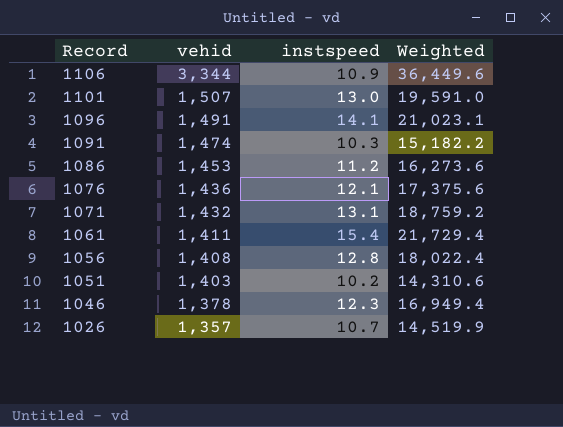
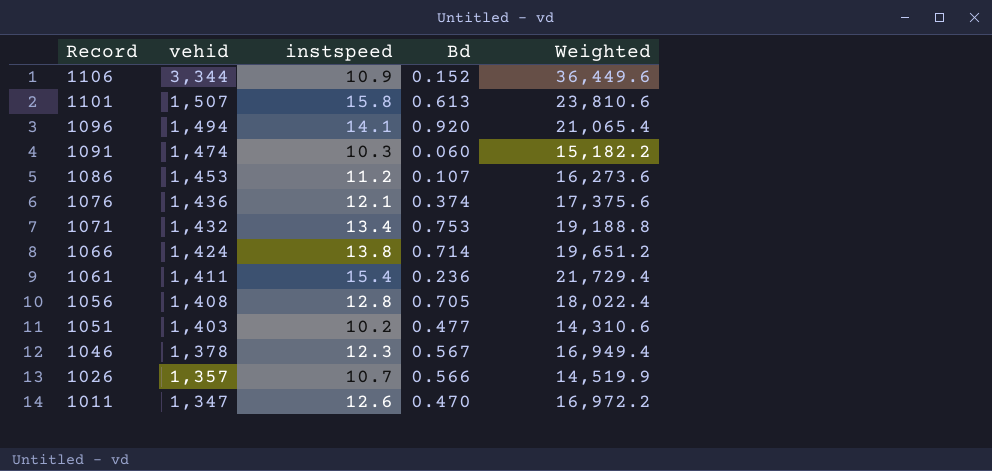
column Bd | position: none -> 4
1101 | instspeed: 13.0 -> 15.8
1101 | Weighted: 19,591.0 -> 23,810.6
1096 | vehid: 1,491 -> 1,494
1096 | Weighted: 21,023.1 -> 21,065.4
1071 | instspeed: 13.1 -> 13.4
1071 | Weighted: 18,759.2 -> 19,188.8
row 1066: none -> 1,424 | 13.8 | 0.714 | 19,651.2
row 1011: none -> 1,347 | 12.6 | 0.470 | 16,972.2

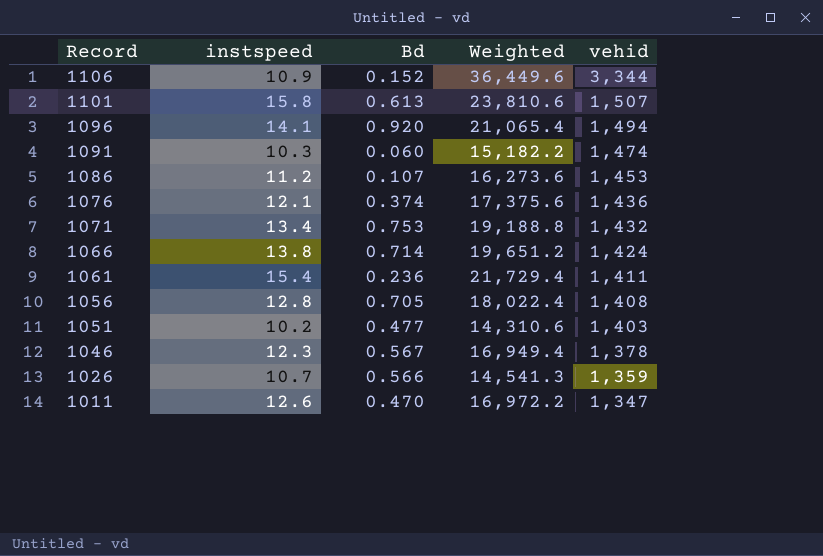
column vehid | position: 2 -> 5
1026 | Weighted: 14,519.9 -> 14,541.3
1026 | vehid: 1,357 -> 1,359

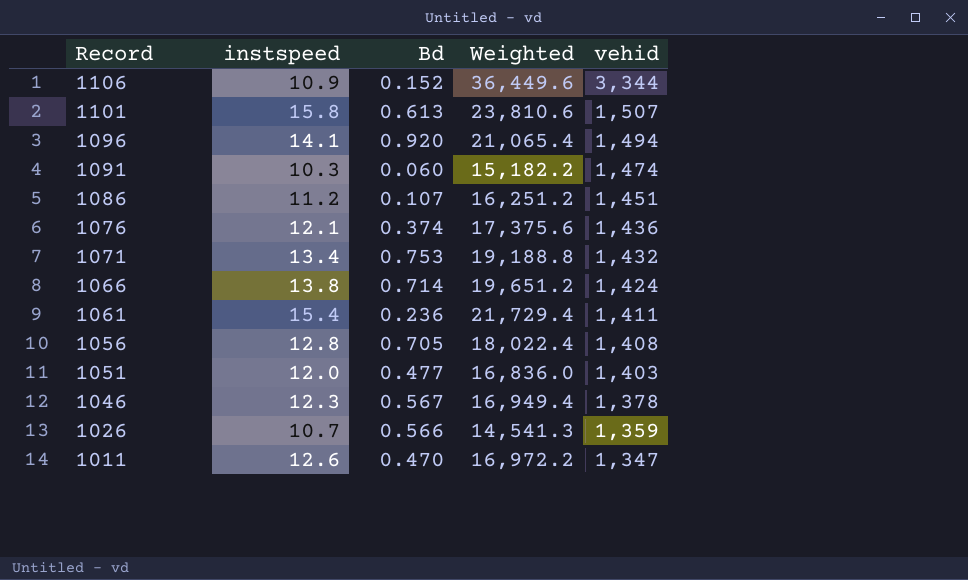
1086 | Weighted: 16,273.6 -> 16,251.2
1086 | vehid: 1,453 -> 1,451
1051 | instspeed: 10.2 -> 12.0
1051 | Weighted: 14,310.6 -> 16,836.0

